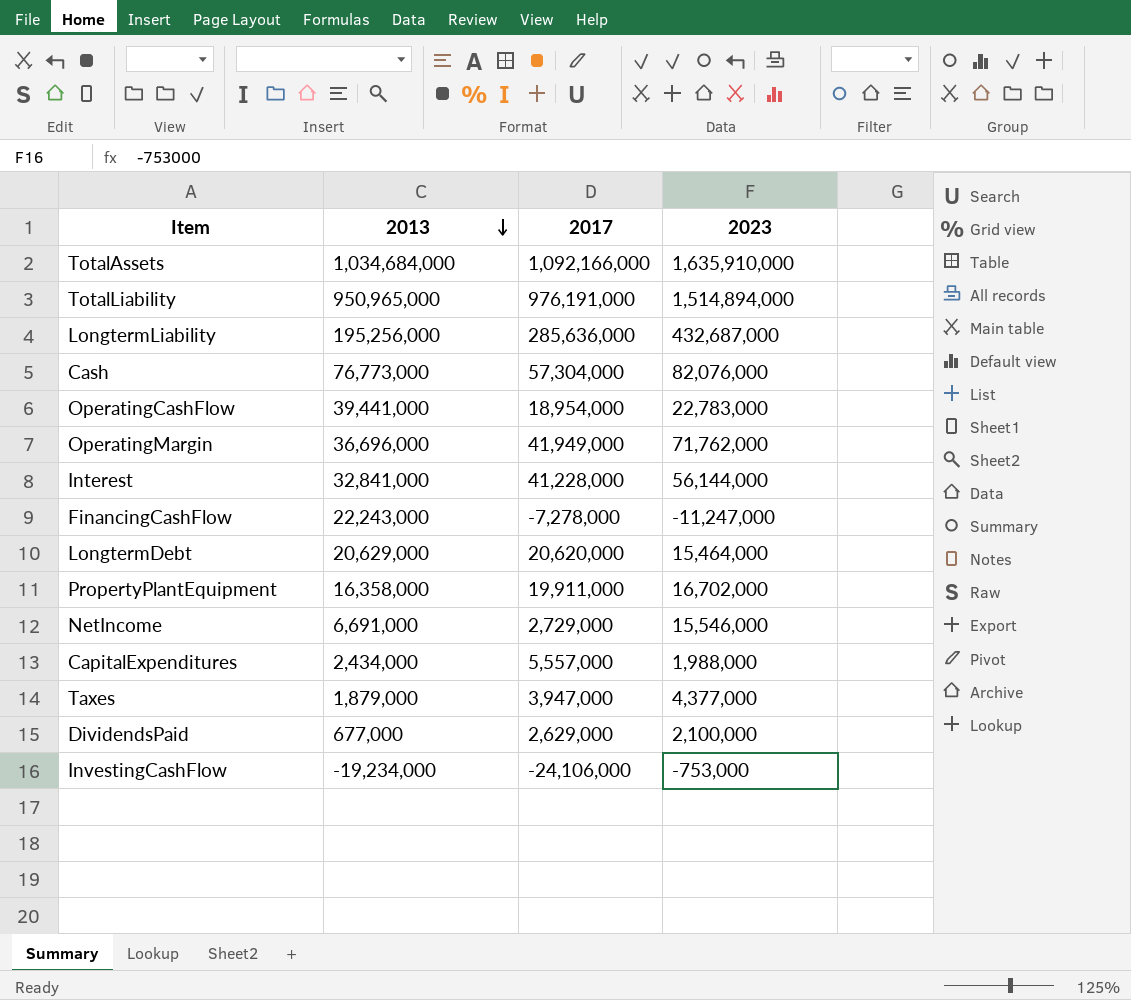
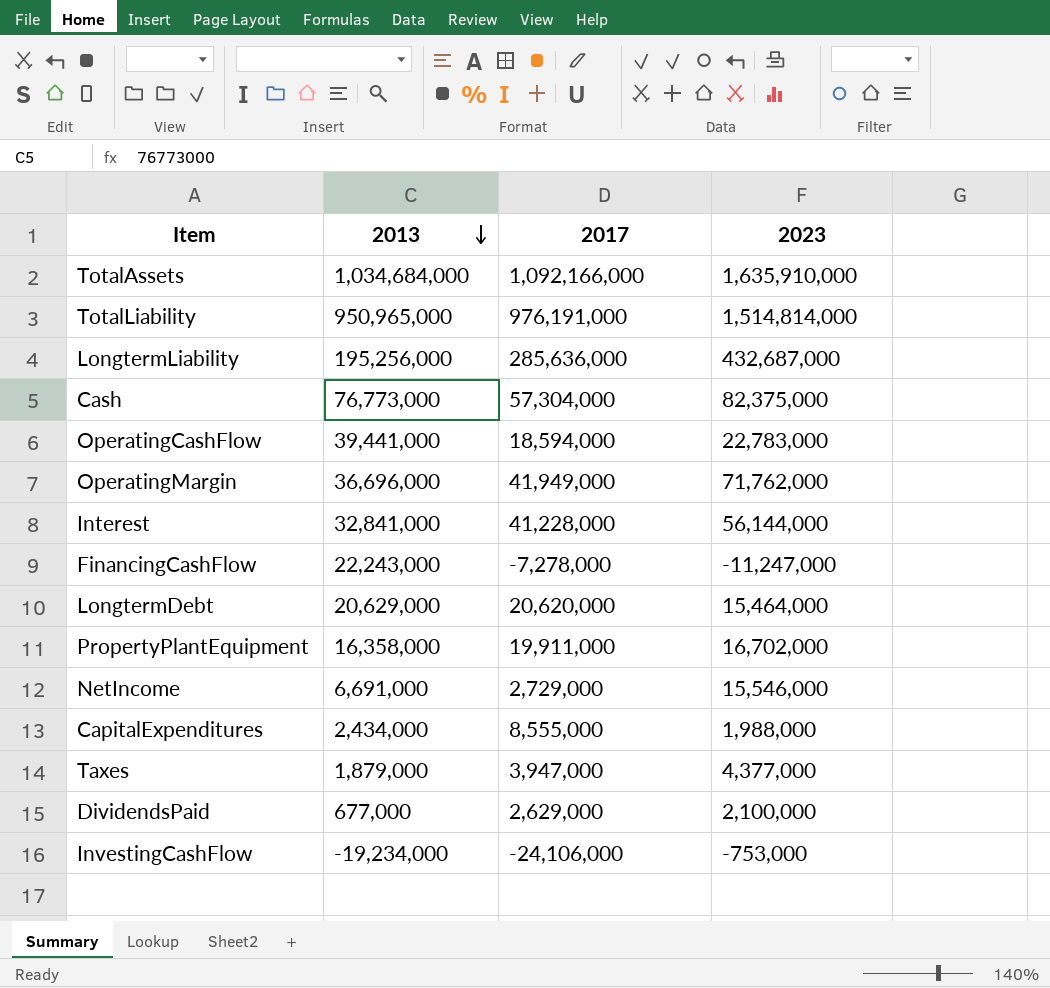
TotalLiability | 2023: 1,514,894,000 -> 1,514,814,000
Cash | 2023: 82,076,000 -> 82,375,000
OperatingCashFlow | 2017: 18,954,000 -> 18,594,000
CapitalExpenditures | 2017: 5,557,000 -> 8,555,000

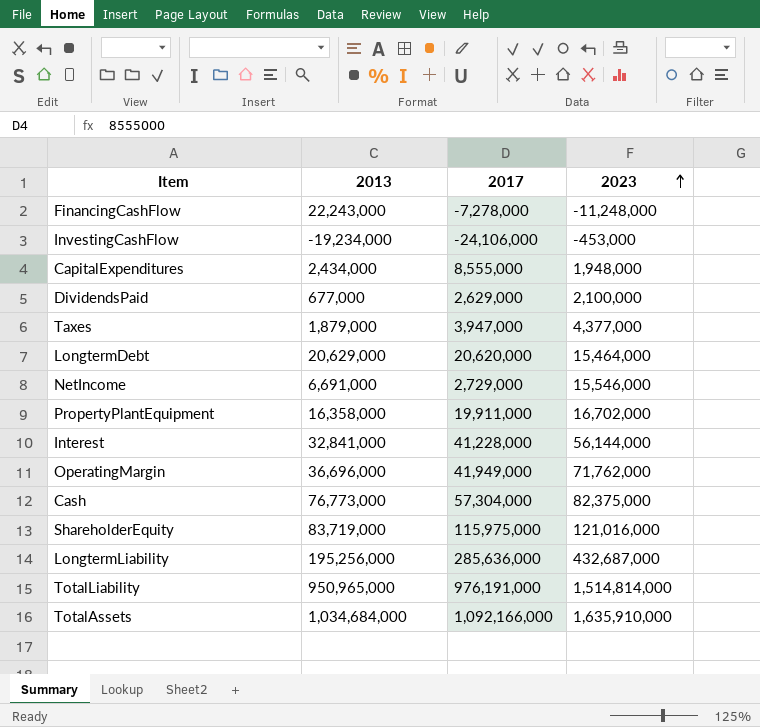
row order: 2013 descending -> 2023 ascending
row OperatingCashFlow: 39,441,000 | 18,594,000 | 22,783,000 -> none
FinancingCashFlow | 2023: -11,247,000 -> -11,248,000
InvestingCashFlow | 2023: -753,000 -> -453,000
CapitalExpenditures | 2023: 1,988,000 -> 1,948,000
row ShareholderEquity: none -> 83,719,000 | 115,975,000 | 121,016,000

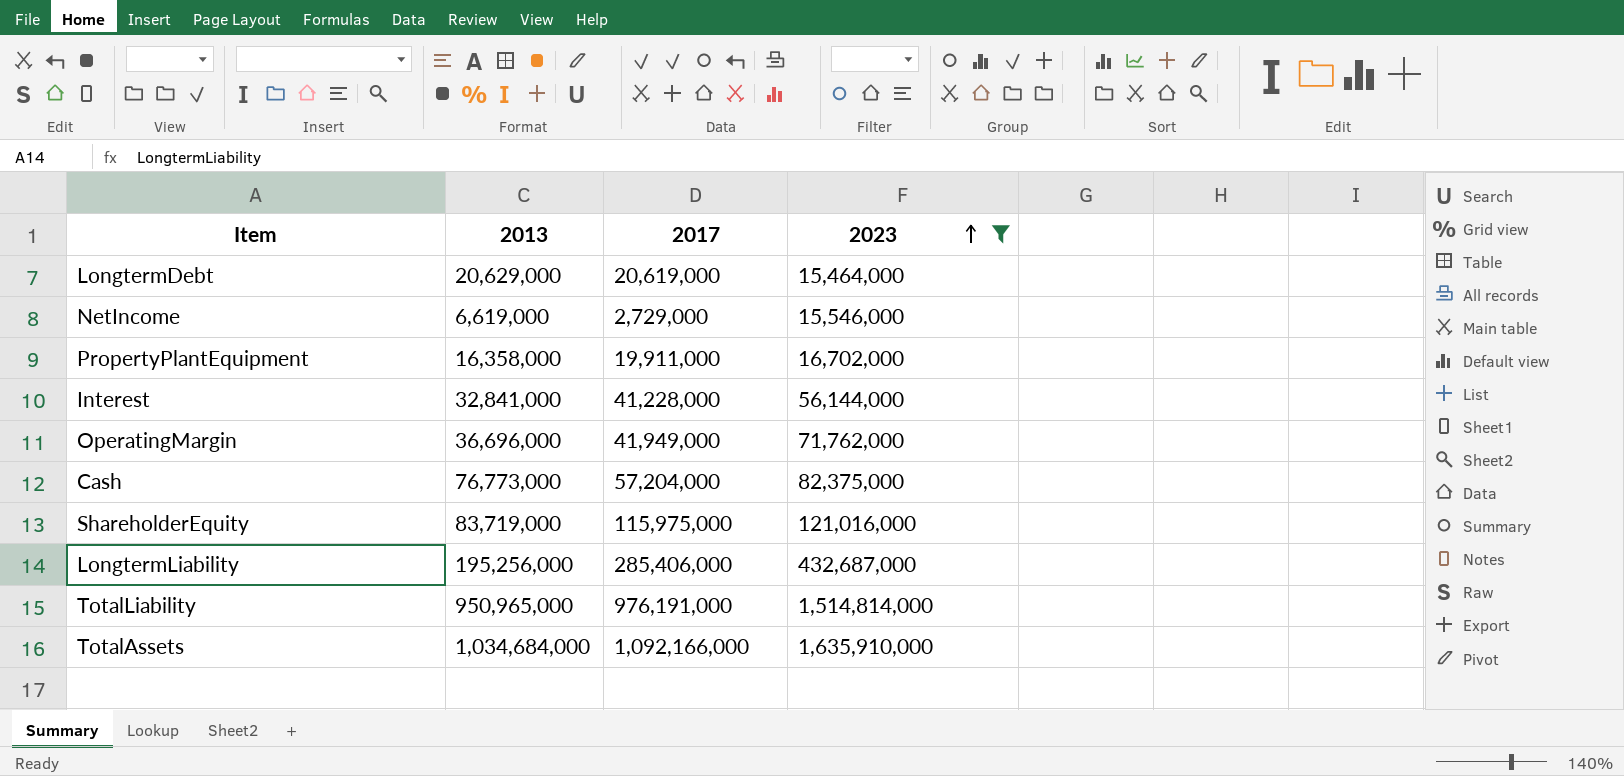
filter: none -> 2023 >= 15,464,000
LongtermDebt | 2017: 20,620,000 -> 20,619,000
NetIncome | 2013: 6,691,000 -> 6,619,000
Cash | 2017: 57,304,000 -> 57,204,000
LongtermLiability | 2017: 285,636,000 -> 285,406,000

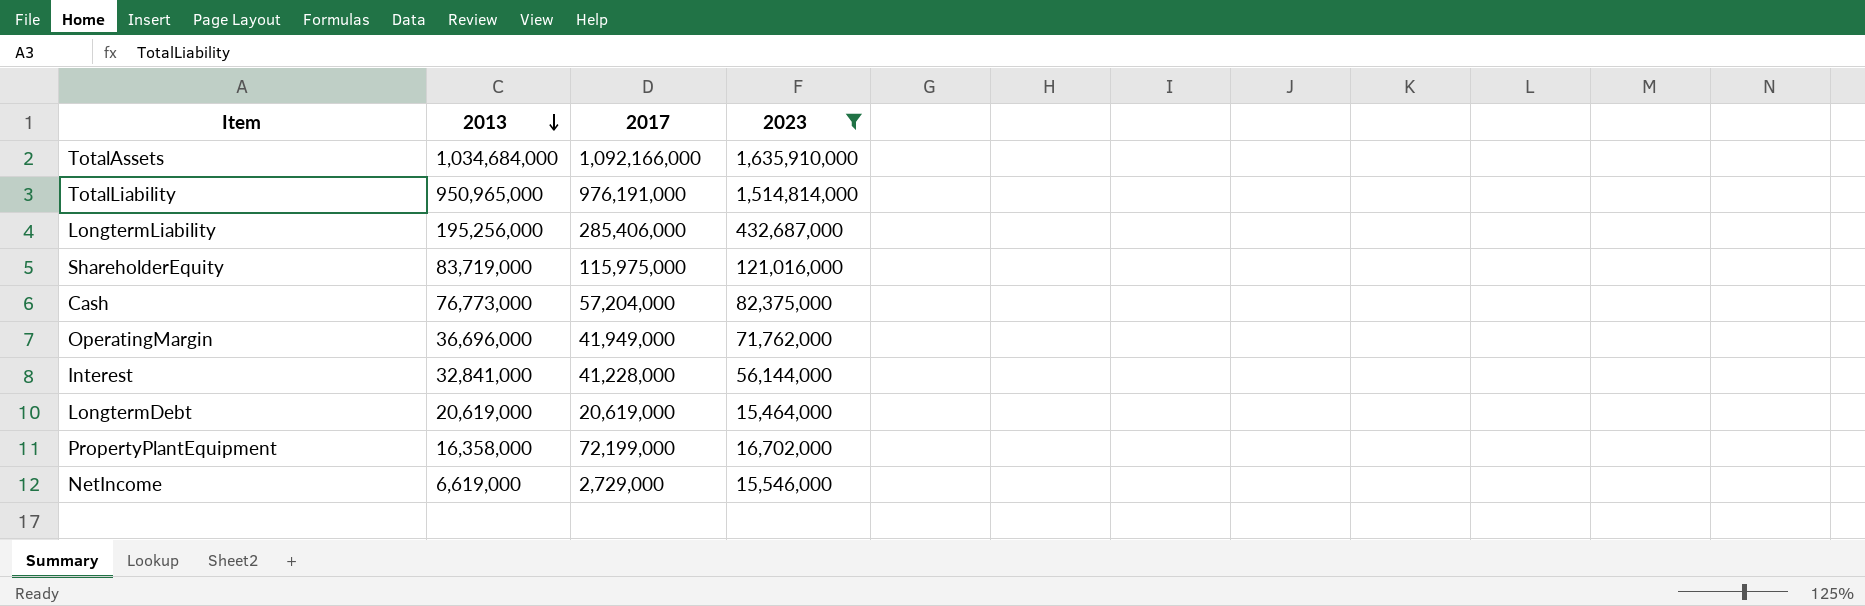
row order: 2023 ascending -> 2013 descending
LongtermDebt | 2013: 20,629,000 -> 20,619,000
PropertyPlantEquipment | 2017: 19,911,000 -> 72,199,000

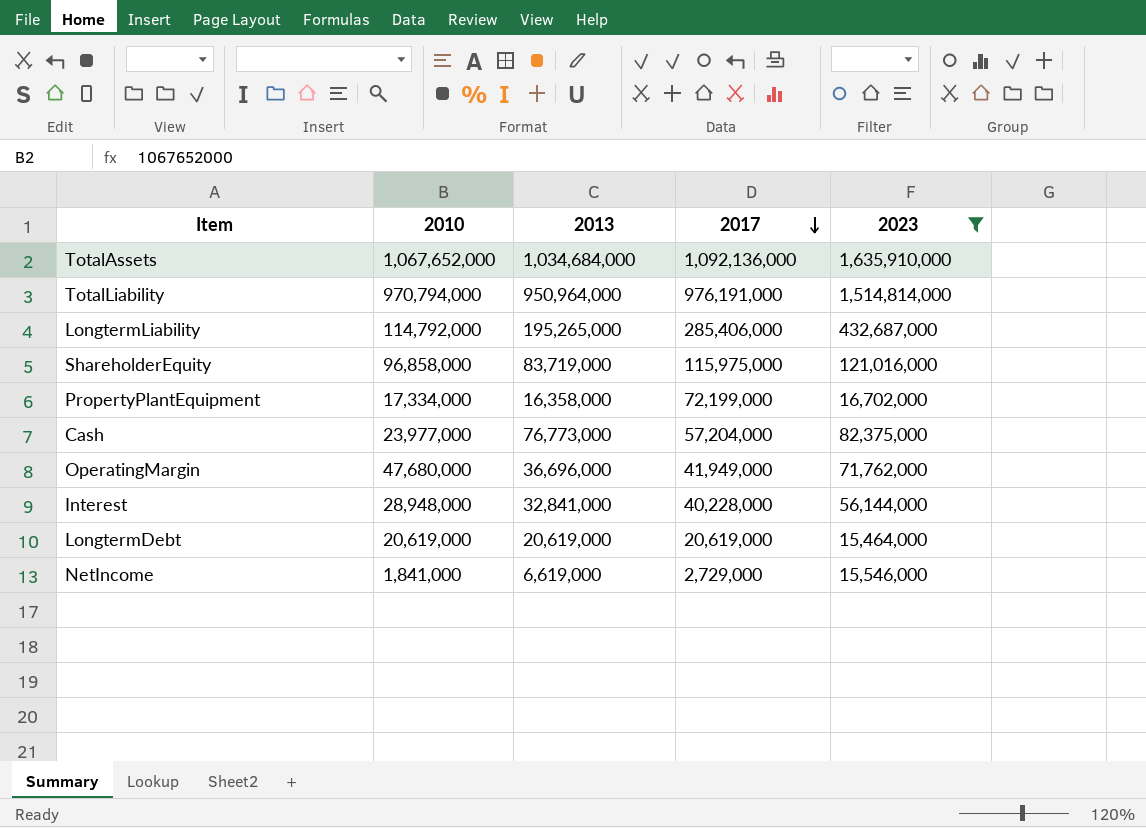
row order: 2013 descending -> 2017 descending
column 2010 | position: none -> 2
TotalAssets | 2017: 1,092,166,000 -> 1,092,136,000
TotalLiability | 2013: 950,965,000 -> 950,964,000
LongtermLiability | 2013: 195,256,000 -> 195,265,000
Interest | 2017: 41,228,000 -> 40,228,000

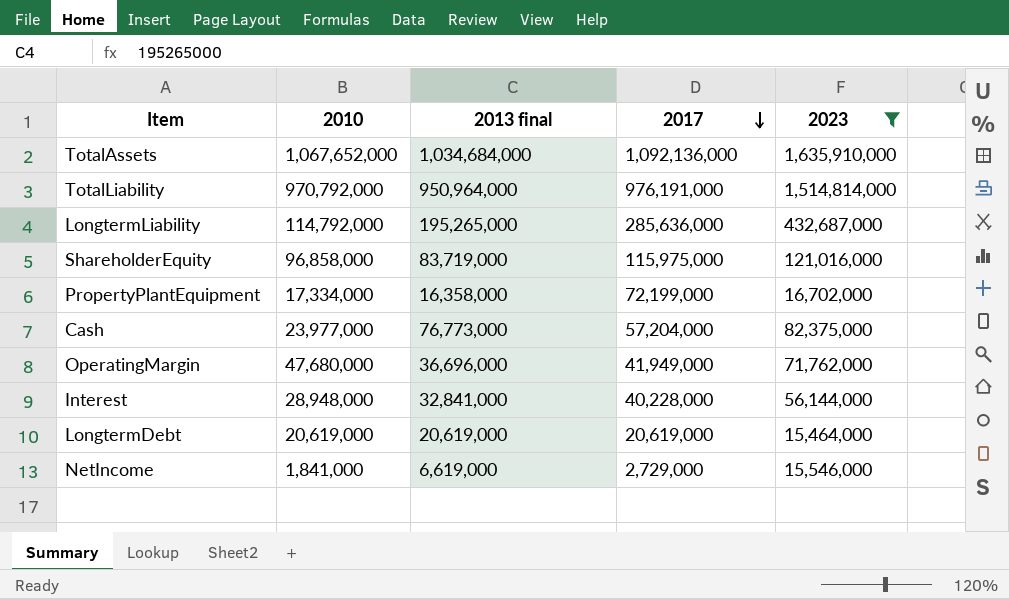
column name: 2013 -> 2013 final
TotalLiability | 2010: 970,794,000 -> 970,792,000
LongtermLiability | 2017: 285,406,000 -> 285,636,000

